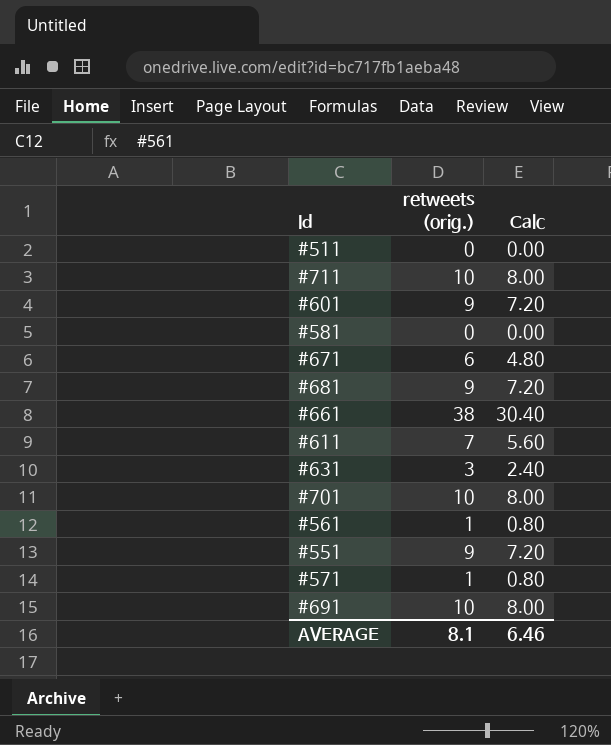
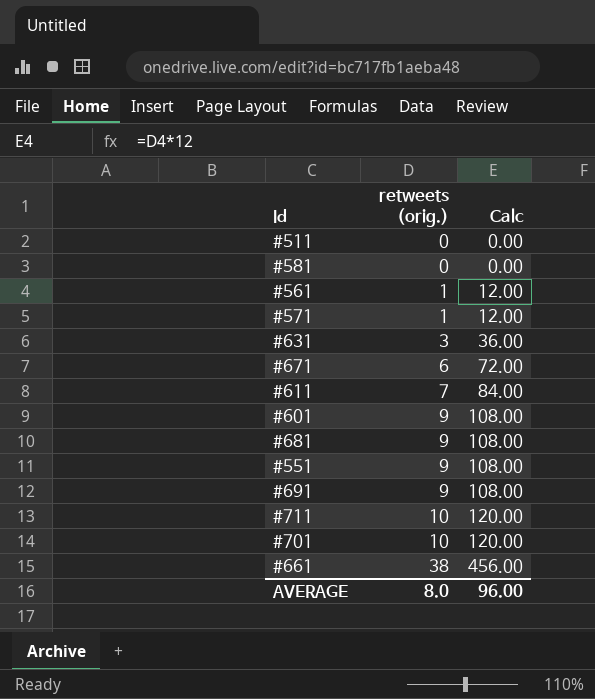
row order: none -> retweets (orig.) ascending
column Calc | formula: [retweets (orig.)] * 0.8 -> [retweets (orig.)] * 12
#691 | retweets (orig.): 10 -> 9
AVERAGE | retweets (orig.): 8.1 -> 8.0
AVERAGE | Calc: 6.46 -> 96.00

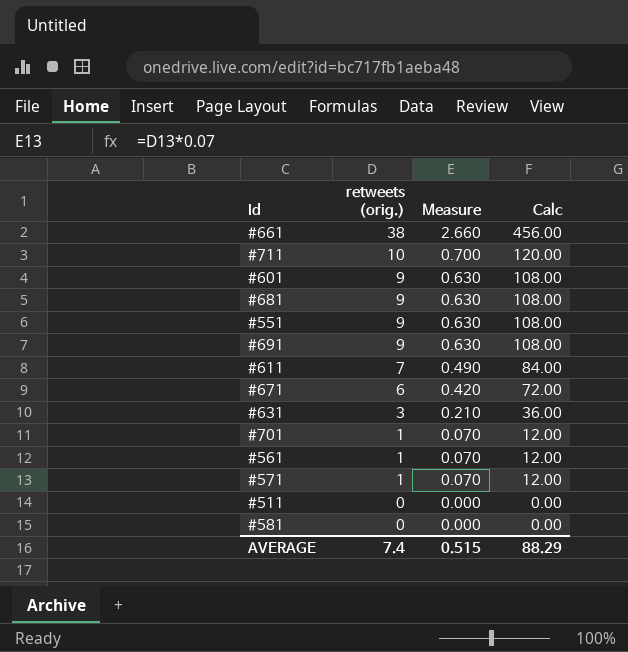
row order: retweets (orig.) ascending -> retweets (orig.) descending
column Measure | formula: none -> [retweets (orig.)] * 0.07
#701 | retweets (orig.): 10 -> 1
#701 | Calc: 120.00 -> 12.00
AVERAGE | retweets (orig.): 8.0 -> 7.4
AVERAGE | Calc: 96.00 -> 88.29

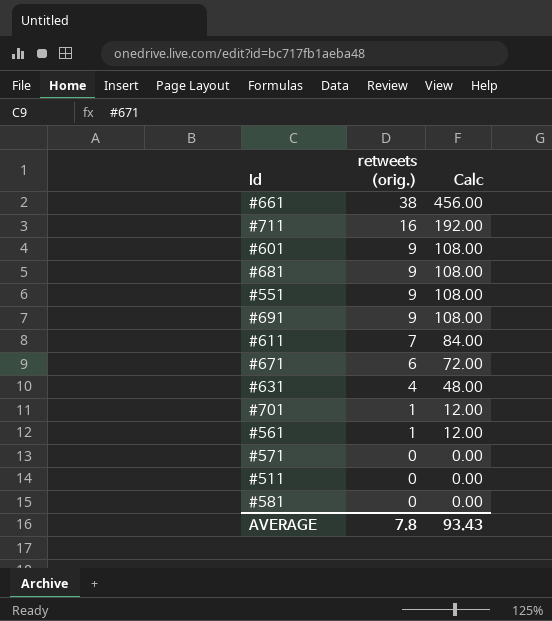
column Measure | formula: [retweets (orig.)] * 0.07 -> none
#711 | retweets (orig.): 10 -> 16
#711 | Calc: 120.00 -> 192.00
#631 | retweets (orig.): 3 -> 4
#631 | Calc: 36.00 -> 48.00
#571 | retweets (orig.): 1 -> 0
#571 | Calc: 12.00 -> 0.00
AVERAGE | retweets (orig.): 7.4 -> 7.8
AVERAGE | Calc: 88.29 -> 93.43

